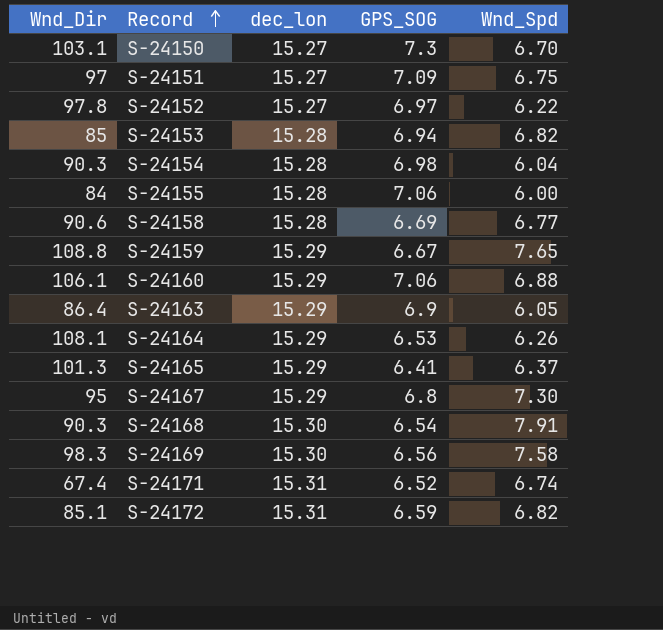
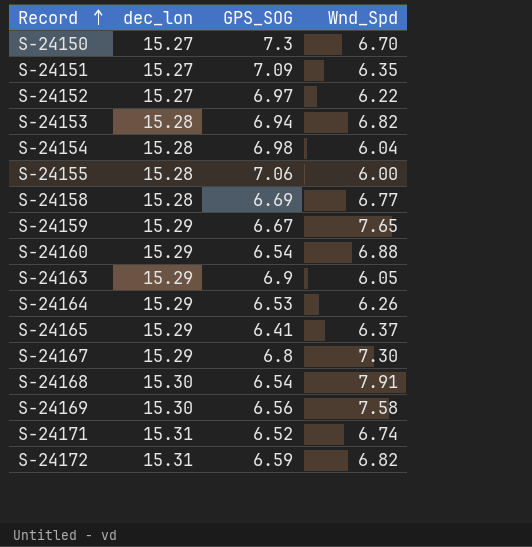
column Wnd_Dir | position: 1 -> none
S-24151 | Wnd_Spd: 6.75 -> 6.35
S-24160 | GPS_SOG: 7.06 -> 6.54

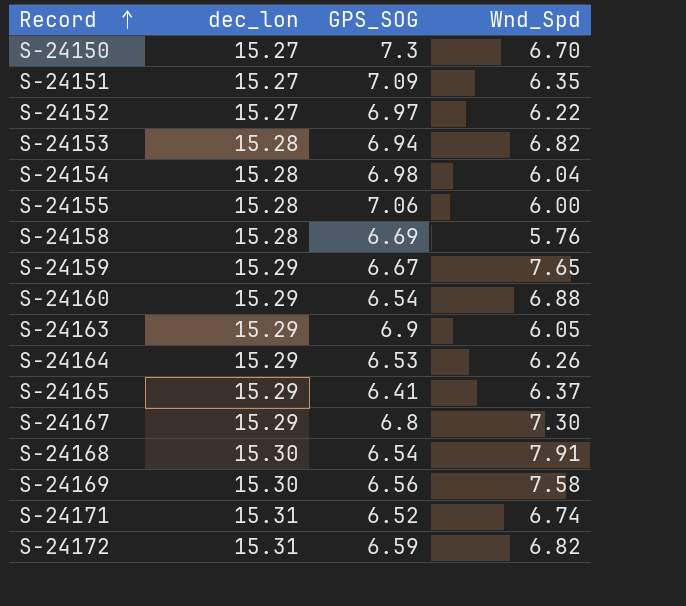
S-24158 | Wnd_Spd: 6.77 -> 5.76

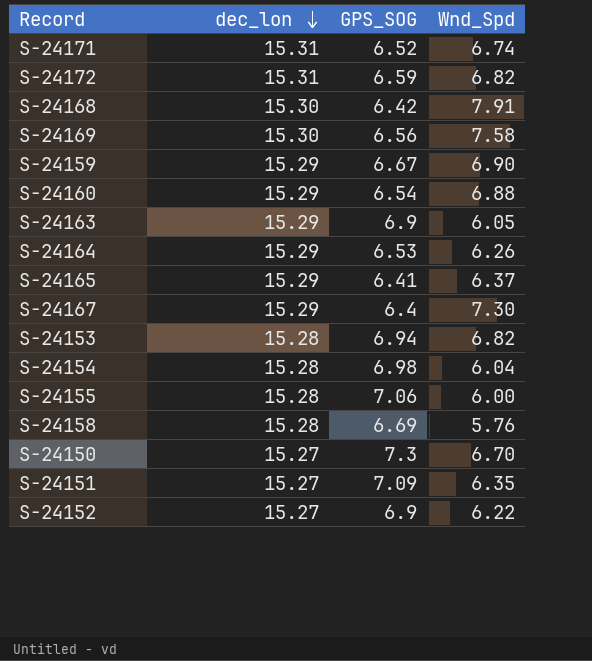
row order: Record ascending -> dec_lon descending
S-24168 | GPS_SOG: 6.54 -> 6.42
S-24159 | Wnd_Spd: 7.65 -> 6.90
S-24167 | GPS_SOG: 6.8 -> 6.4
S-24152 | GPS_SOG: 6.97 -> 6.9

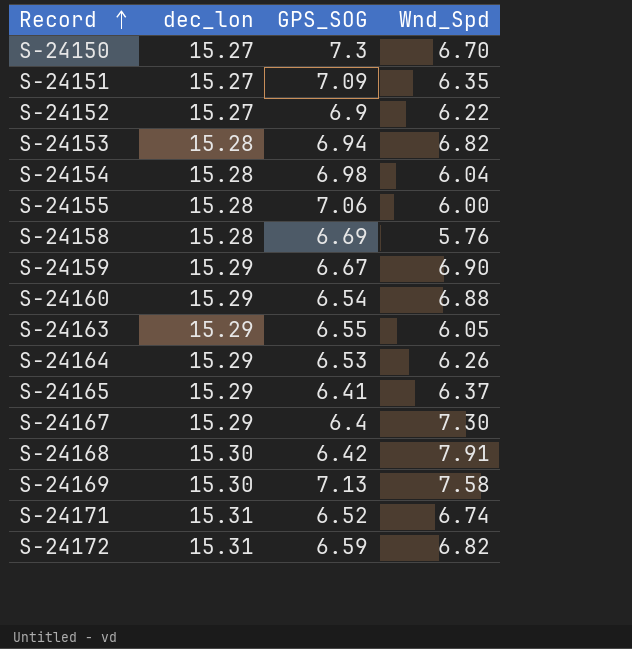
row order: dec_lon descending -> Record ascending
S-24163 | GPS_SOG: 6.9 -> 6.55
S-24169 | GPS_SOG: 6.56 -> 7.13

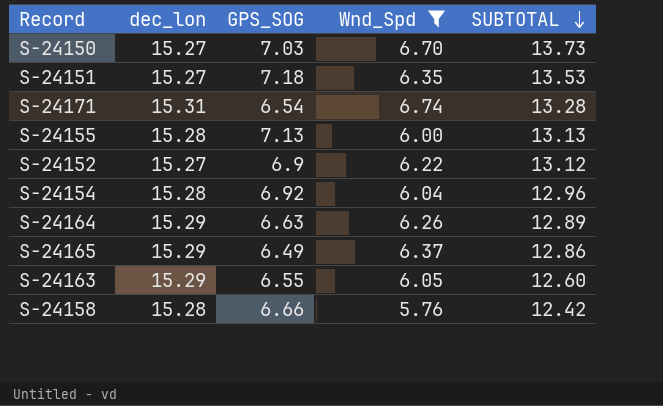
filter: none -> Wnd_Spd <= 6.74
row order: Record ascending -> SUBTOTAL descending
column SUBTOTAL | formula: none -> [GPS_SOG] + [Wnd_Spd]
S-24150 | GPS_SOG: 7.3 -> 7.03
S-24151 | GPS_SOG: 7.09 -> 7.18
S-24171 | GPS_SOG: 6.52 -> 6.54
S-24155 | GPS_SOG: 7.06 -> 7.13
S-24154 | GPS_SOG: 6.98 -> 6.92
S-24164 | GPS_SOG: 6.53 -> 6.63
S-24165 | GPS_SOG: 6.41 -> 6.49
S-24158 | GPS_SOG: 6.69 -> 6.66

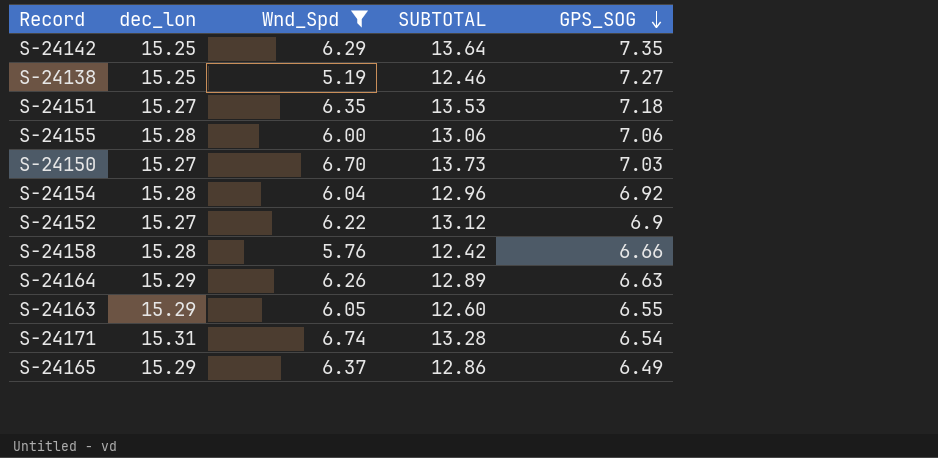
row order: SUBTOTAL descending -> GPS_SOG descending
column GPS_SOG | position: 3 -> 5
row S-24142: none -> 15.25 | 6.29 | 13.64 | 7.35
row S-24138: none -> 15.25 | 5.19 | 12.46 | 7.27
S-24155 | SUBTOTAL: 13.13 -> 13.06
S-24155 | GPS_SOG: 7.13 -> 7.06

